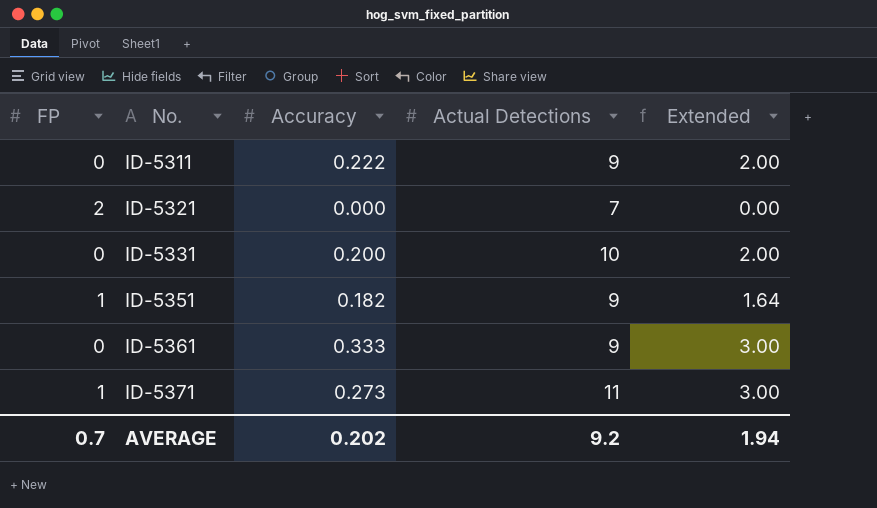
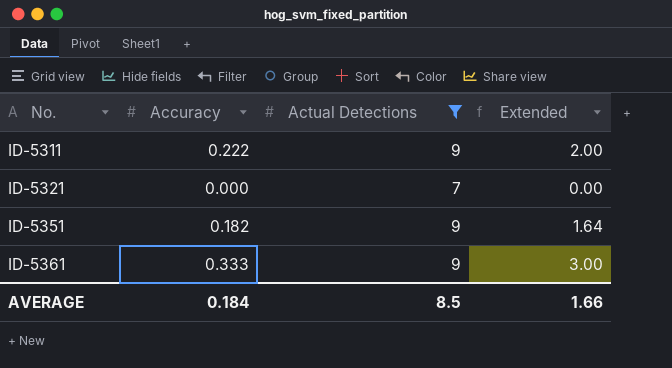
filter: none -> Actual Detections <= 9
column FP | position: 1 -> none
AVERAGE | Accuracy: 0.202 -> 0.184
AVERAGE | Actual Detections: 9.2 -> 8.5
AVERAGE | Extended: 1.94 -> 1.66

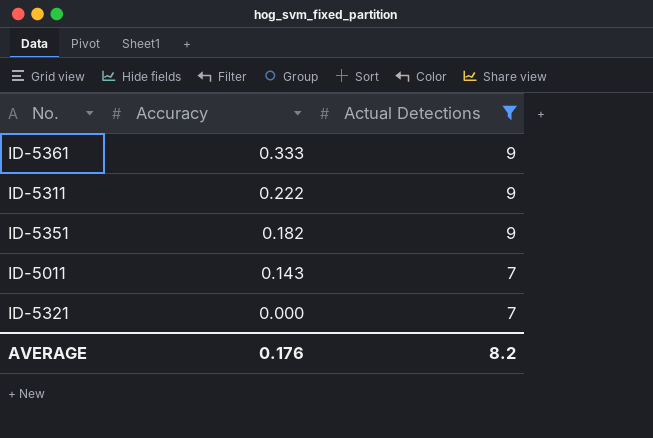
row order: No. ascending -> Accuracy descending
column Extended | formula: [Accuracy] * [Actual Detections] -> none
row ID-5011: none -> 0.143 | 7
AVERAGE | Accuracy: 0.184 -> 0.176
AVERAGE | Actual Detections: 8.5 -> 8.2

